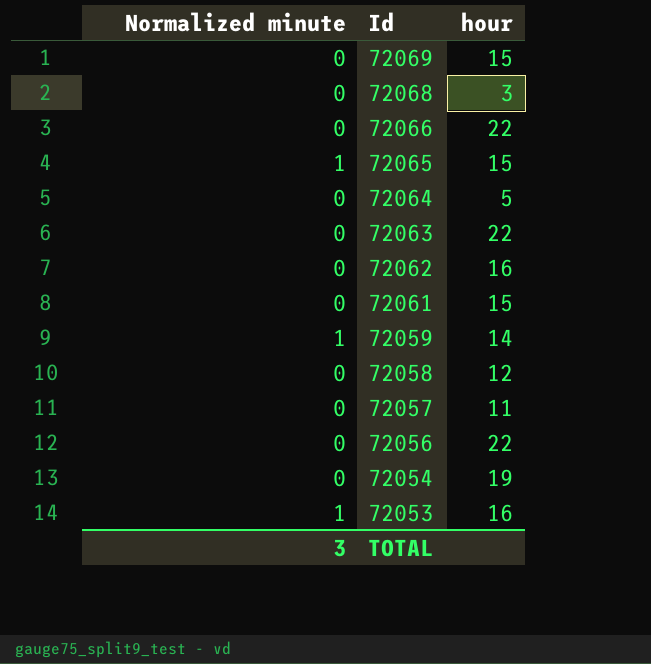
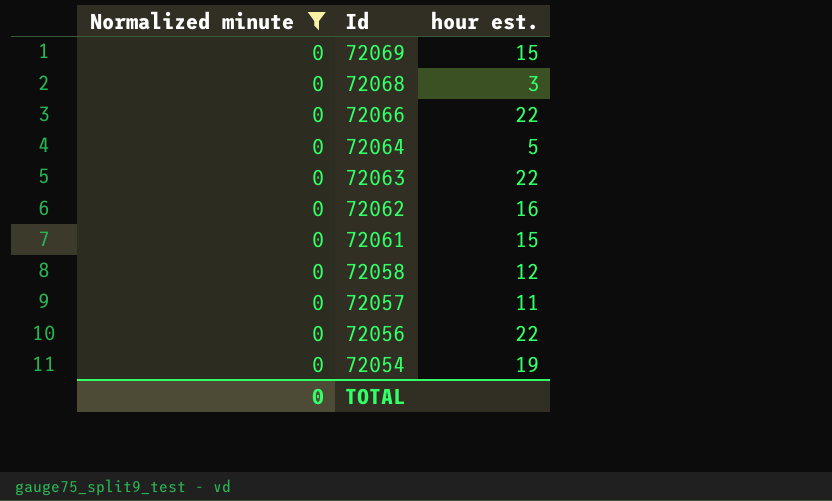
filter: none -> Normalized minute = 0
column name: hour -> hour est.
TOTAL | Normalized minute: 3 -> 0

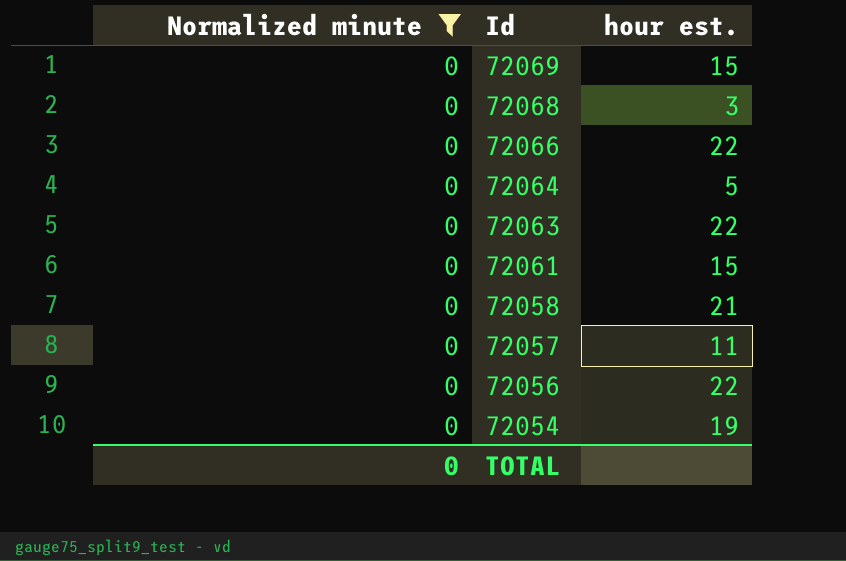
row 72062: 0 | 16 -> none
72058 | hour est.: 12 -> 21

